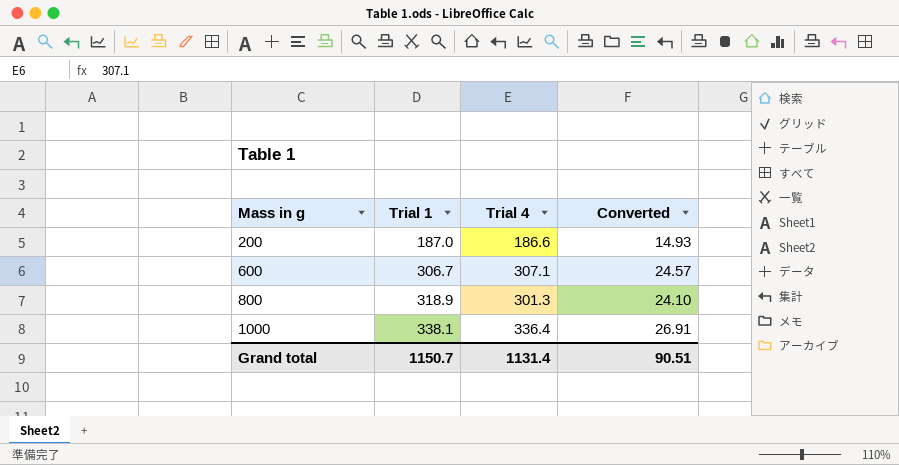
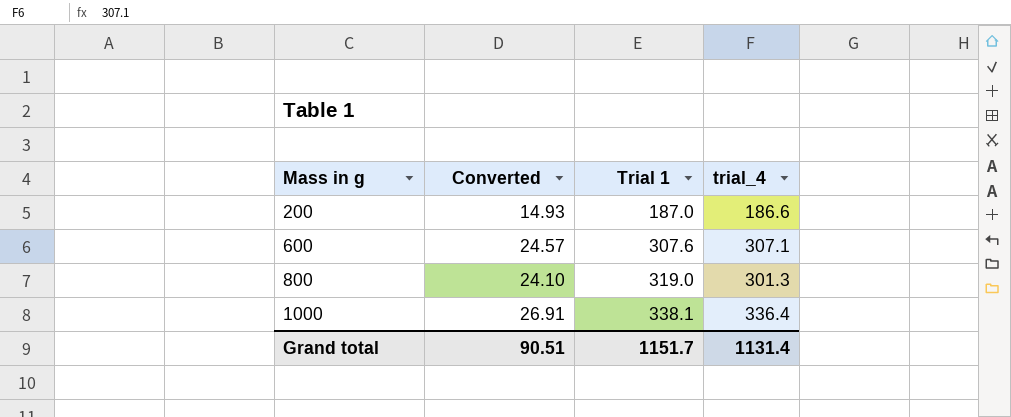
column Converted | position: 4 -> 2
column name: Trial 4 -> trial_4
600 | Trial 1: 306.7 -> 307.6
800 | Trial 1: 318.9 -> 319.0
Grand total | Trial 1: 1150.7 -> 1151.7

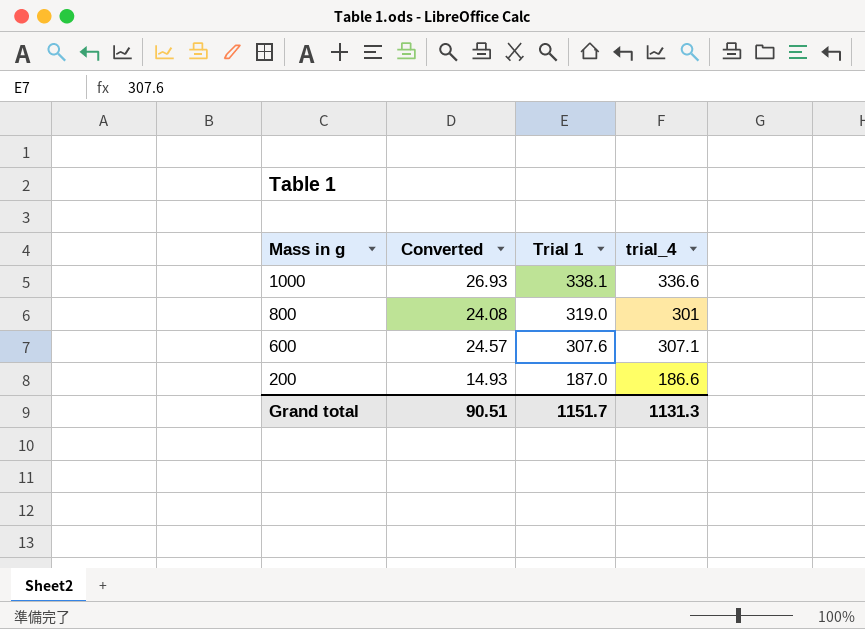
row order: Mass in g ascending -> Mass in g descending
1000 | Converted: 26.91 -> 26.93
1000 | trial_4: 336.4 -> 336.6
800 | Converted: 24.10 -> 24.08
800 | trial_4: 301.3 -> 301
Grand total | trial_4: 1131.4 -> 1131.3

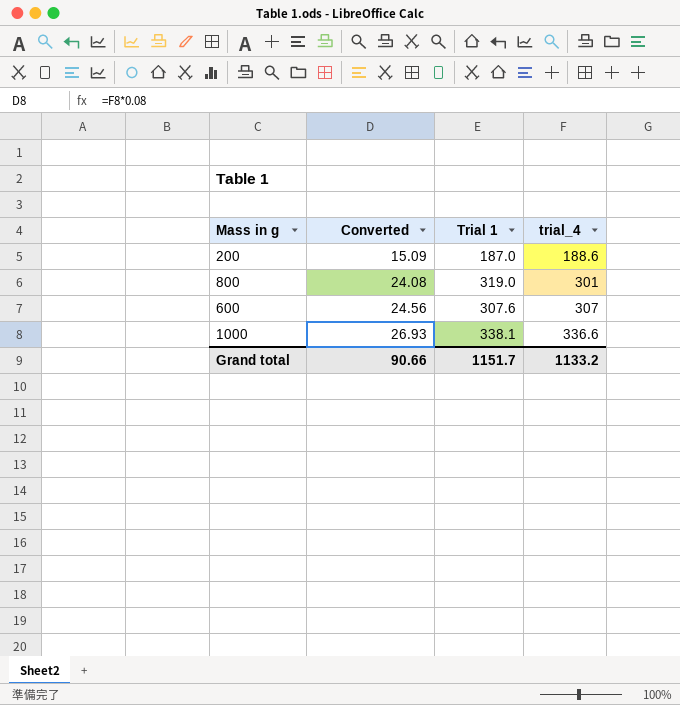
row order: Mass in g descending -> Converted ascending
200 | Converted: 14.93 -> 15.09
200 | trial_4: 186.6 -> 188.6
600 | Converted: 24.57 -> 24.56
600 | trial_4: 307.1 -> 307
Grand total | Converted: 90.51 -> 90.66
Grand total | trial_4: 1131.3 -> 1133.2

